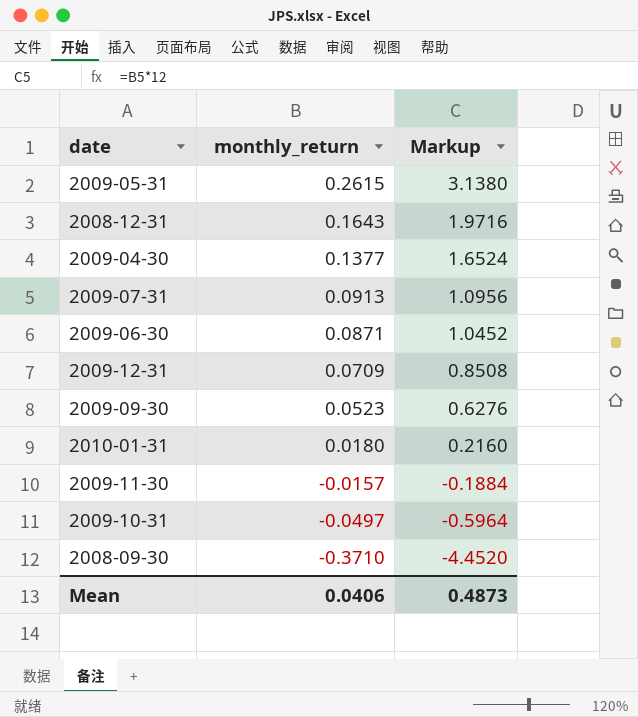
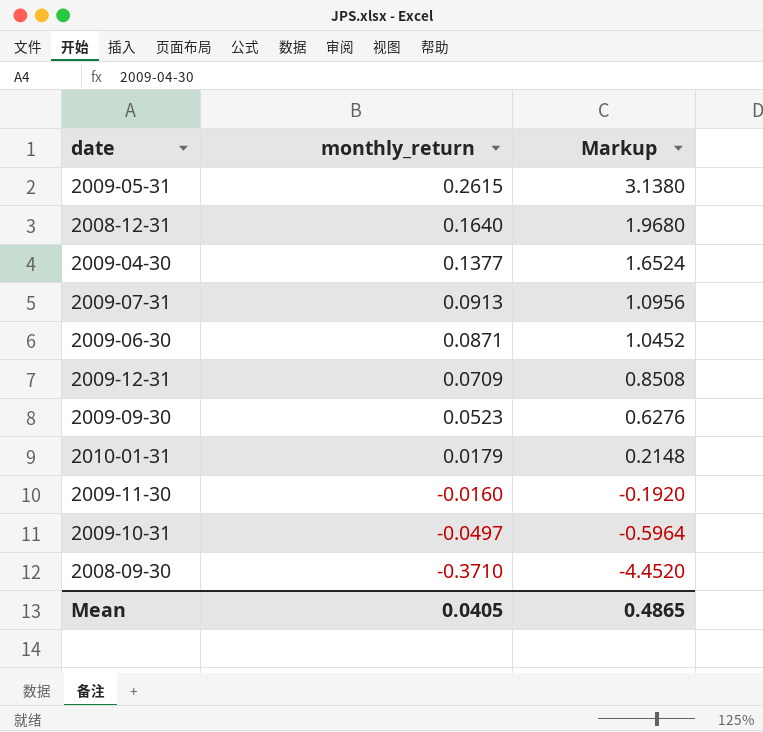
2008-12-31 | monthly_return: 0.1643 -> 0.1640
2008-12-31 | Markup: 1.9716 -> 1.9680
2010-01-31 | monthly_return: 0.0180 -> 0.0179
2010-01-31 | Markup: 0.2160 -> 0.2148
2009-11-30 | monthly_return: -0.0157 -> -0.0160
2009-11-30 | Markup: -0.1884 -> -0.1920
Mean | monthly_return: 0.0406 -> 0.0405
Mean | Markup: 0.4873 -> 0.4865

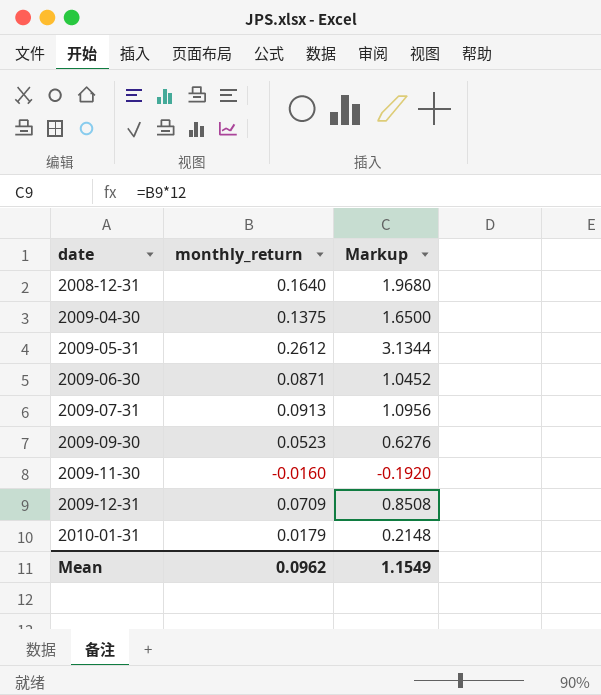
row order: monthly_return descending -> date ascending
row 2009-10-31: -0.0497 | -0.5964 -> none
row 2008-09-30: -0.3710 | -4.4520 -> none
2009-04-30 | monthly_return: 0.1377 -> 0.1375
2009-04-30 | Markup: 1.6524 -> 1.6500
2009-05-31 | monthly_return: 0.2615 -> 0.2612
2009-05-31 | Markup: 3.1380 -> 3.1344
Mean | monthly_return: 0.0405 -> 0.0962
Mean | Markup: 0.4865 -> 1.1549

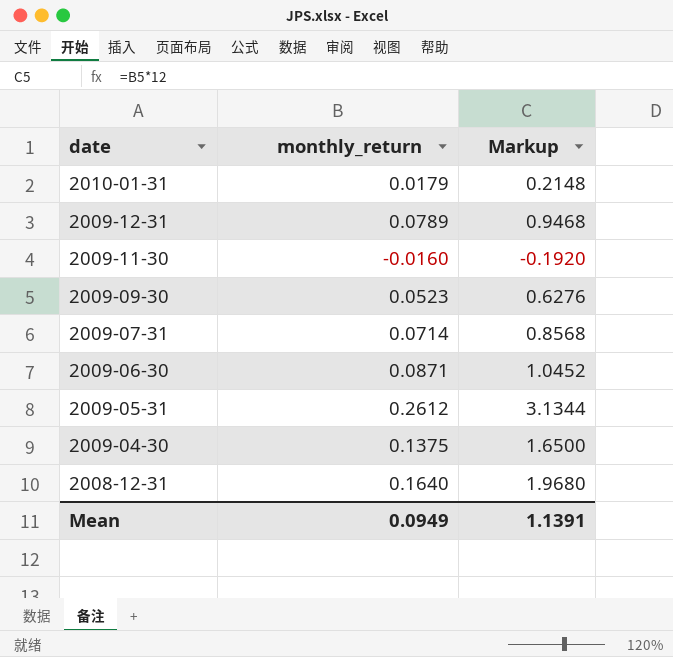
row order: date ascending -> date descending
2009-12-31 | monthly_return: 0.0709 -> 0.0789
2009-12-31 | Markup: 0.8508 -> 0.9468
2009-07-31 | monthly_return: 0.0913 -> 0.0714
2009-07-31 | Markup: 1.0956 -> 0.8568
Mean | monthly_return: 0.0962 -> 0.0949
Mean | Markup: 1.1549 -> 1.1391

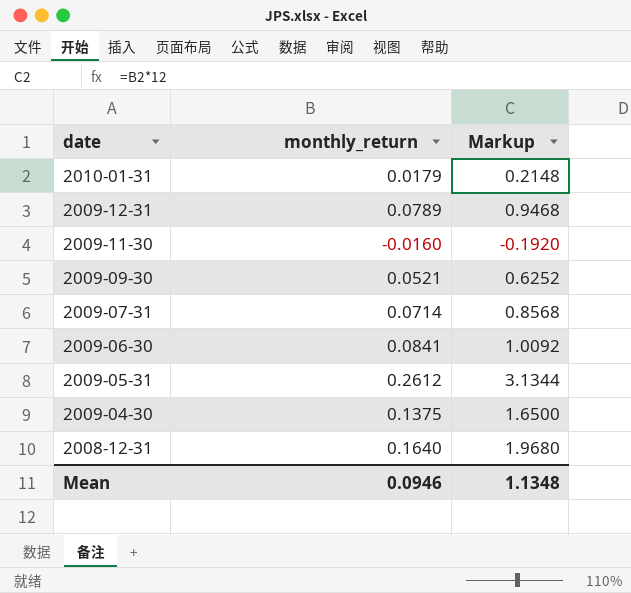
2009-09-30 | monthly_return: 0.0523 -> 0.0521
2009-09-30 | Markup: 0.6276 -> 0.6252
2009-06-30 | monthly_return: 0.0871 -> 0.0841
2009-06-30 | Markup: 1.0452 -> 1.0092
Mean | monthly_return: 0.0949 -> 0.0946
Mean | Markup: 1.1391 -> 1.1348

